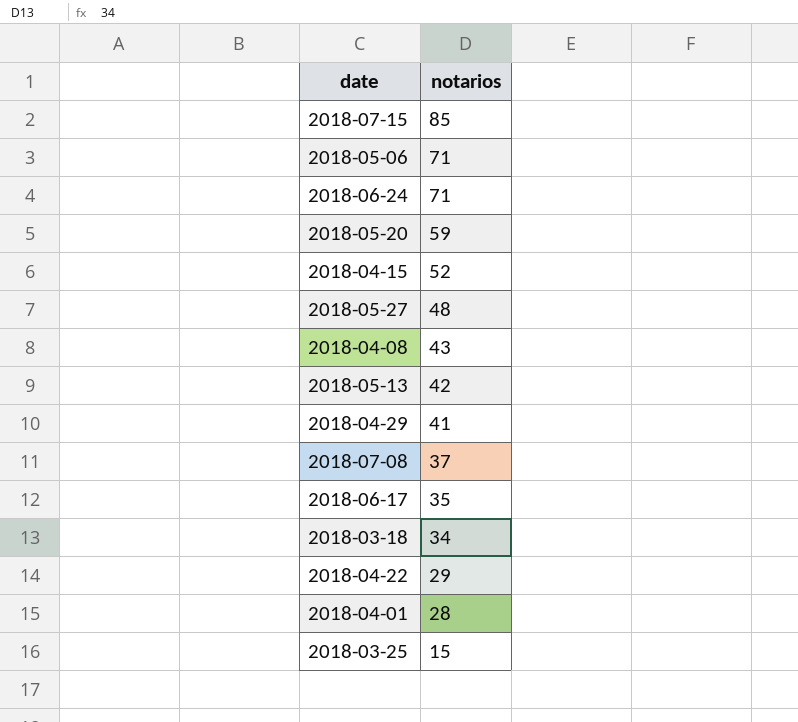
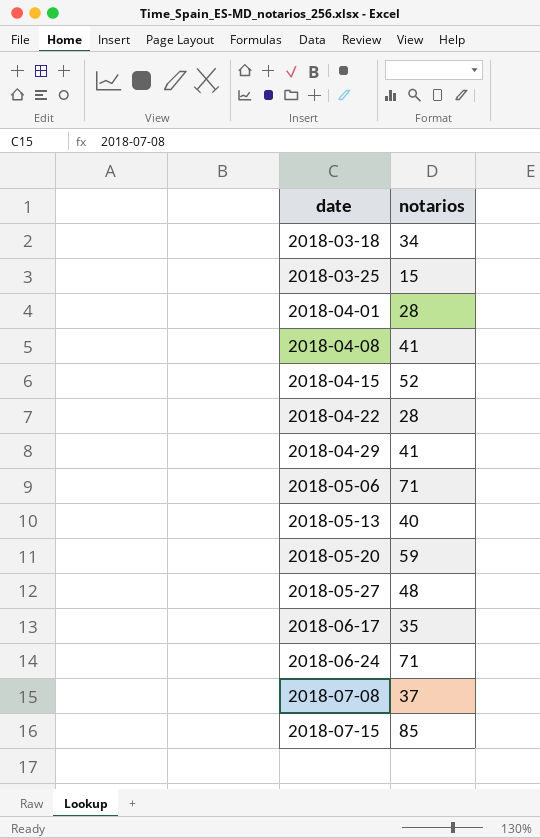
row order: notarios descending -> date ascending
2018-04-08 | notarios: 43 -> 41
2018-04-22 | notarios: 29 -> 28
2018-05-13 | notarios: 42 -> 40

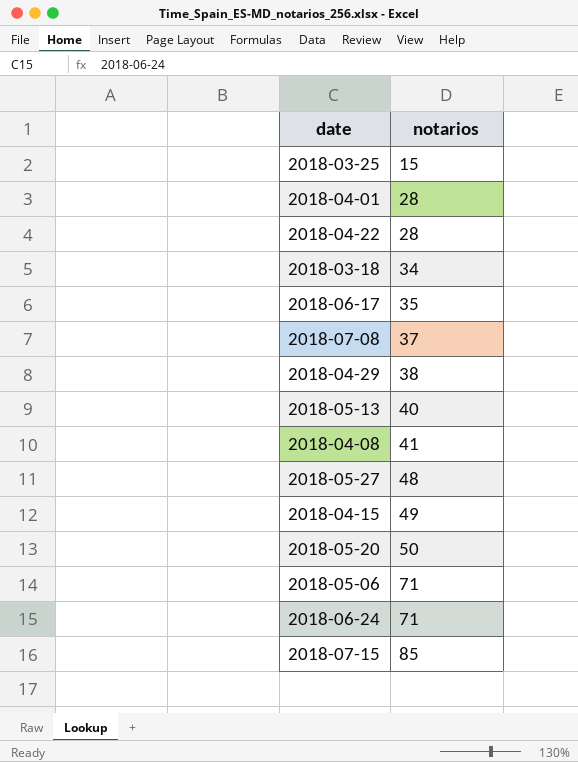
row order: date ascending -> notarios ascending
2018-04-29 | notarios: 41 -> 38
2018-04-15 | notarios: 52 -> 49
2018-05-20 | notarios: 59 -> 50

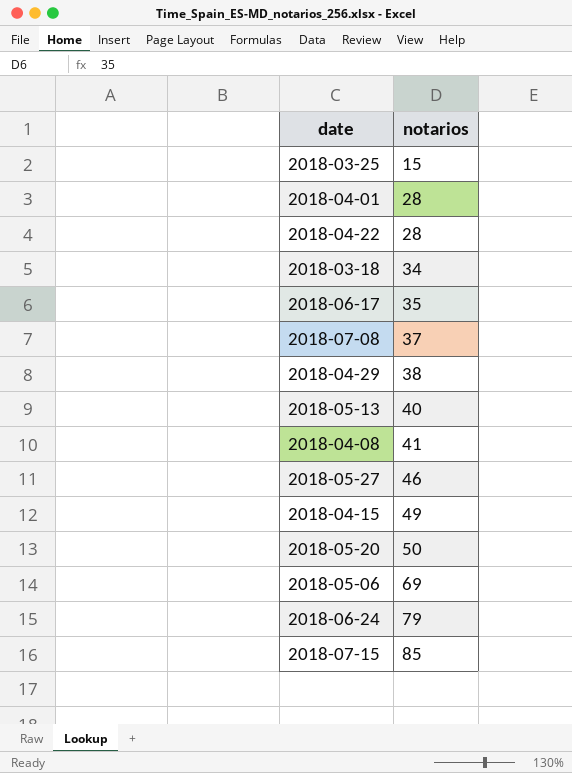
2018-05-27 | notarios: 48 -> 46
2018-05-06 | notarios: 71 -> 69
2018-06-24 | notarios: 71 -> 79

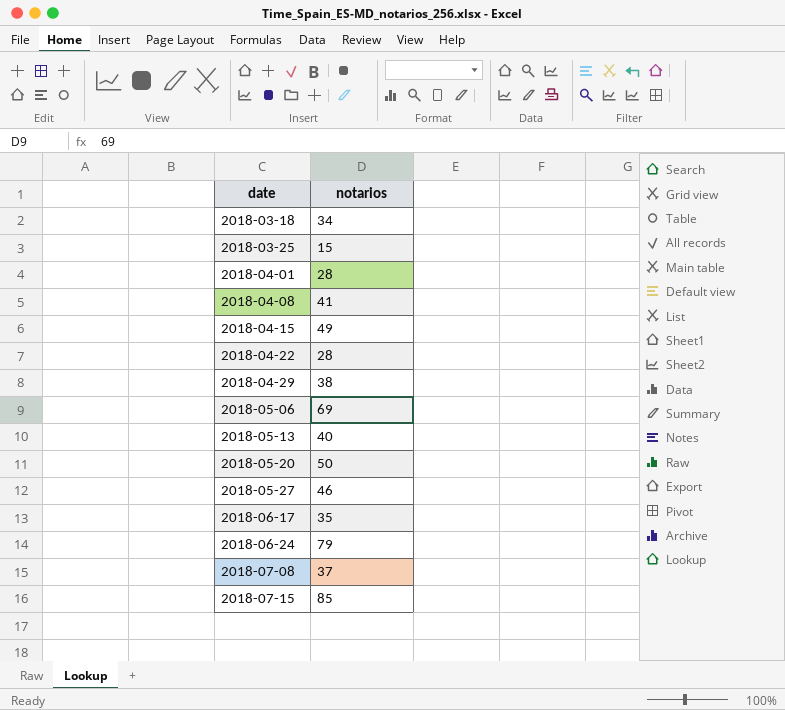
row order: notarios ascending -> date ascending

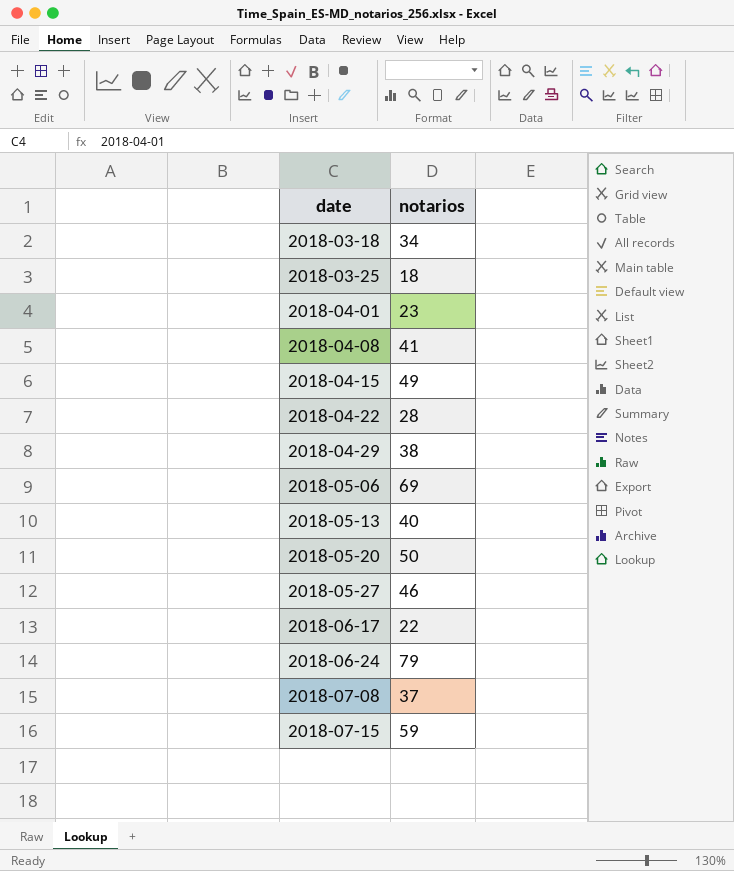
2018-03-25 | notarios: 15 -> 18
2018-04-01 | notarios: 28 -> 23
2018-06-17 | notarios: 35 -> 22
2018-07-15 | notarios: 85 -> 59

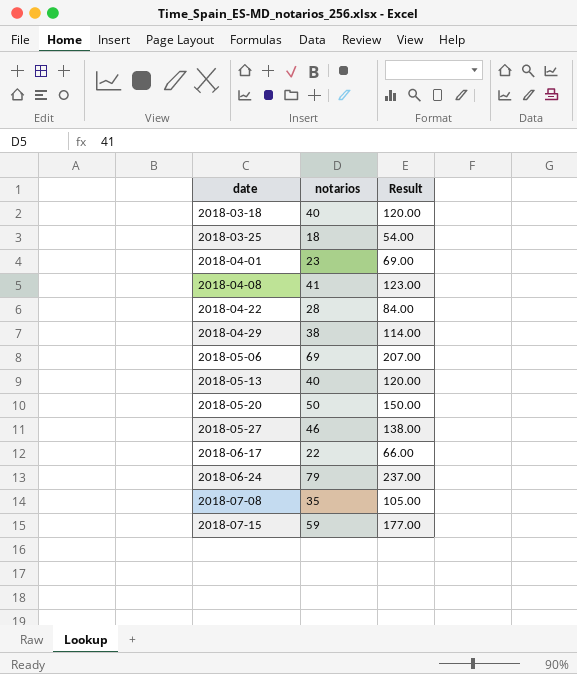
column Result | formula: none -> [notarios] * 3
row 2018-04-15: 49 -> none
2018-03-18 | notarios: 34 -> 40
2018-07-08 | notarios: 37 -> 35

